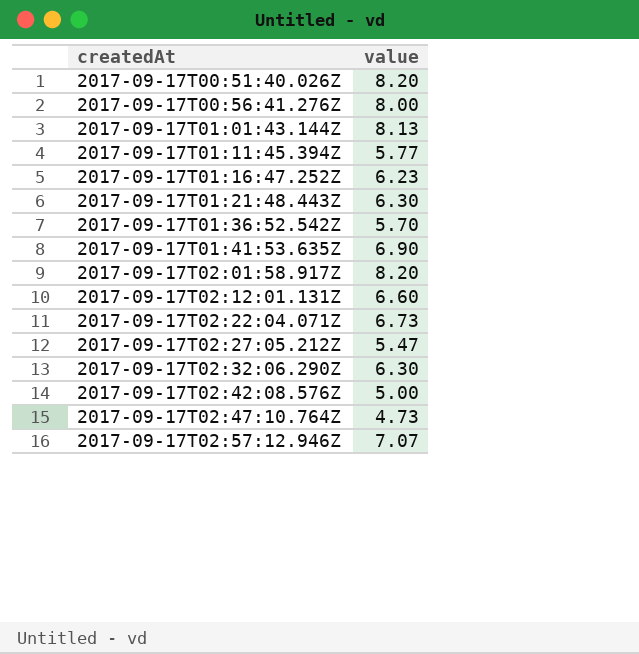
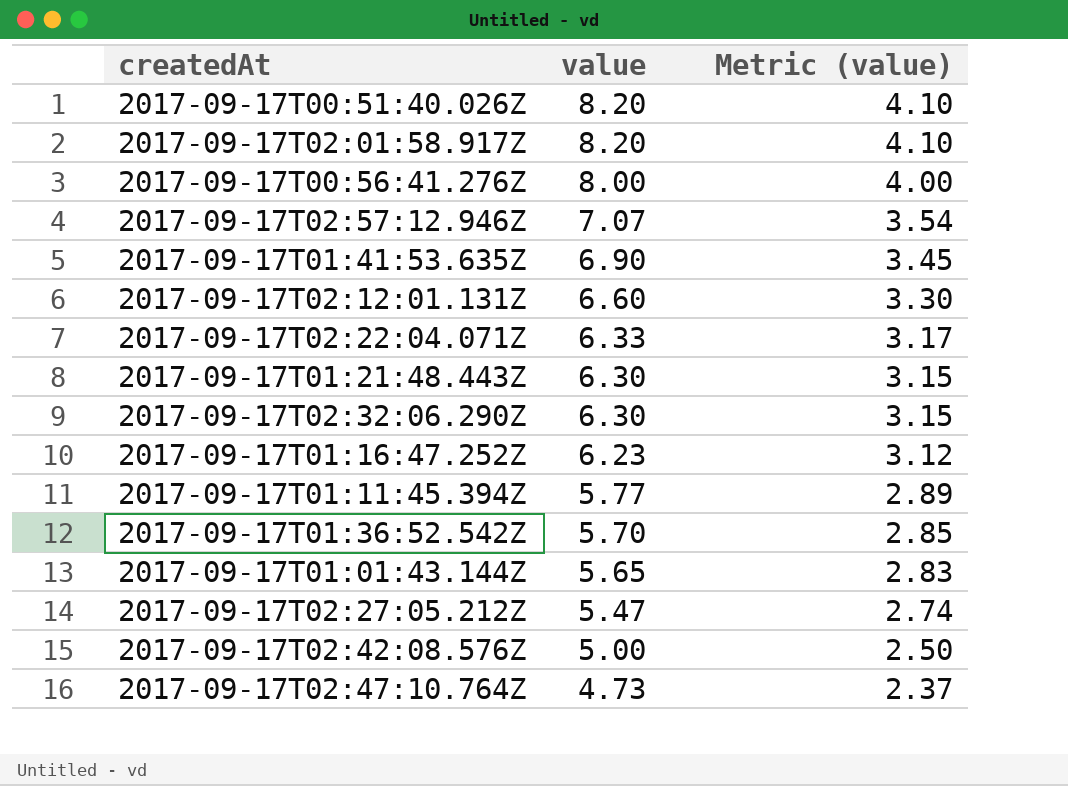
row order: createdAt ascending -> value descending
column Metric (value) | formula: none -> [value] * 0.5
2017-09-17T02:22:04.071Z | value: 6.73 -> 6.33
2017-09-17T01:01:43.144Z | value: 8.13 -> 5.65

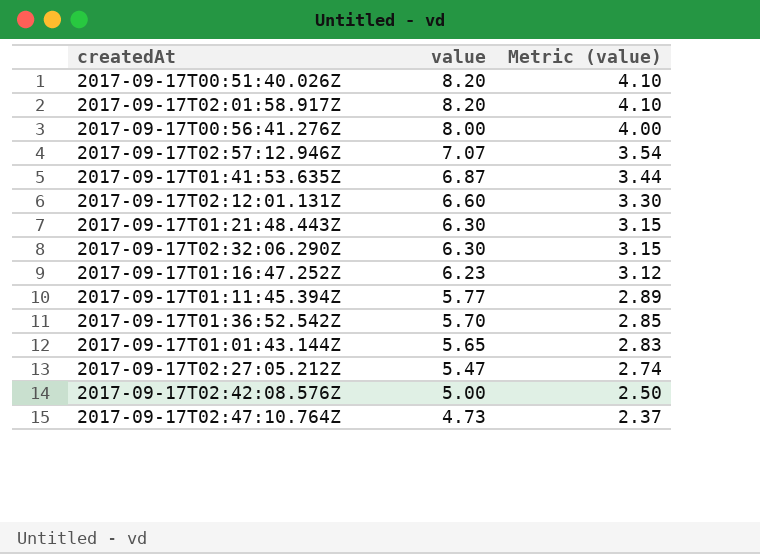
row 2017-09-17T02:22:04.071Z: 6.33 | 3.17 -> none
2017-09-17T01:41:53.635Z | value: 6.90 -> 6.87
2017-09-17T01:41:53.635Z | Metric (value): 3.45 -> 3.44

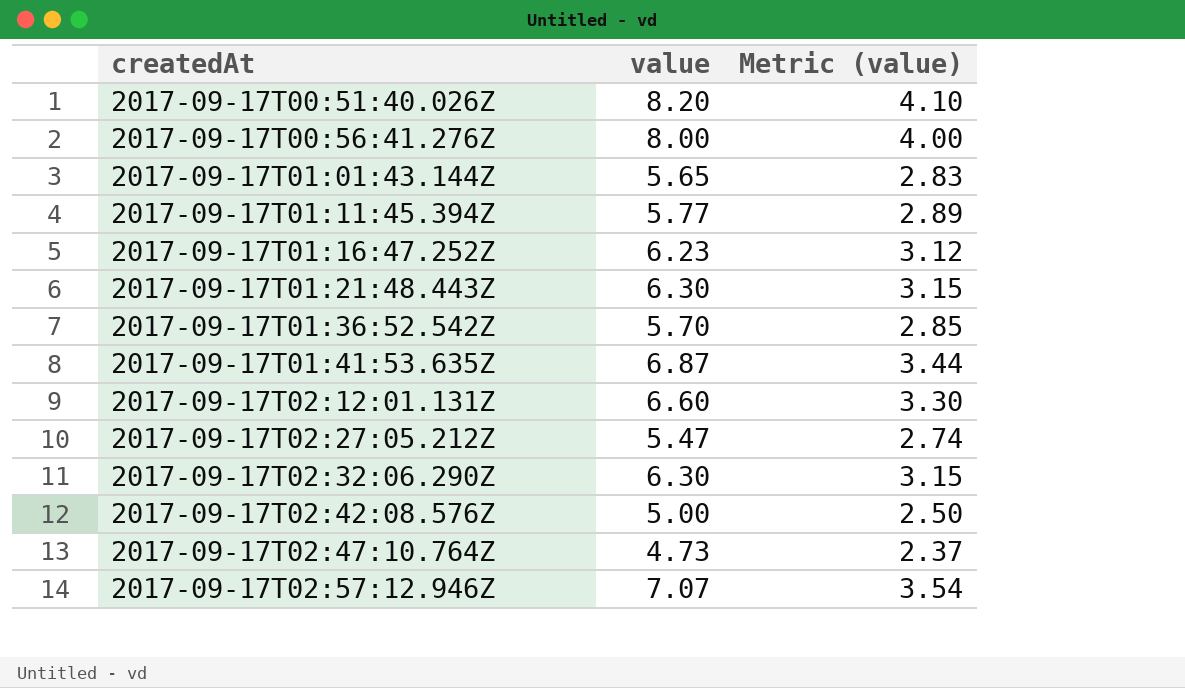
row order: value descending -> createdAt ascending
row 2017-09-17T02:01:58.917Z: 8.20 | 4.10 -> none

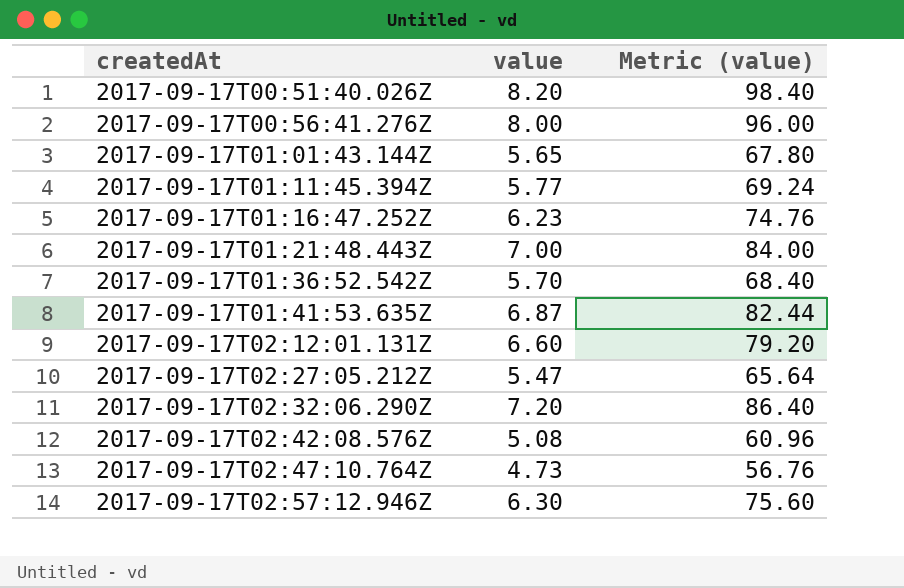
column Metric (value) | formula: [value] * 0.5 -> [value] * 12
2017-09-17T01:21:48.443Z | value: 6.30 -> 7.00
2017-09-17T02:32:06.290Z | value: 6.30 -> 7.20
2017-09-17T02:42:08.576Z | value: 5.00 -> 5.08
2017-09-17T02:57:12.946Z | value: 7.07 -> 6.30

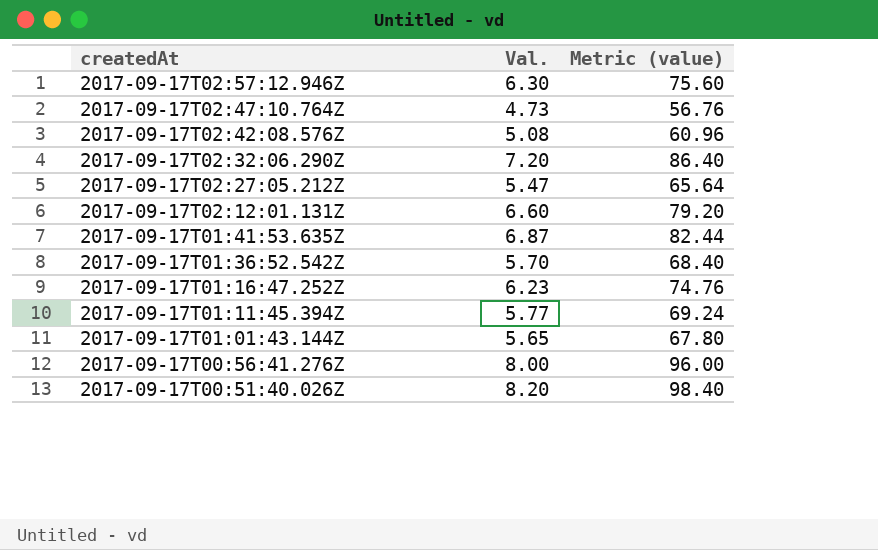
row order: createdAt ascending -> createdAt descending
column name: value -> Val.
row 2017-09-17T01:21:48.443Z: 7.00 | 84.00 -> none

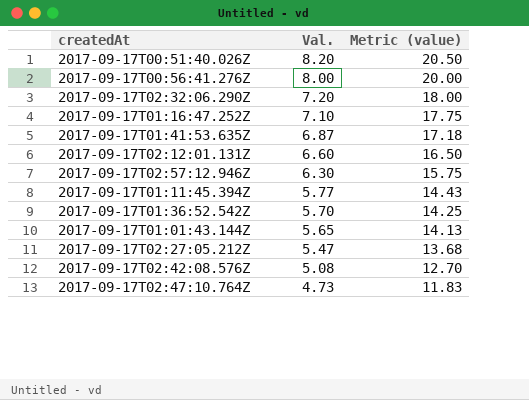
row order: createdAt descending -> Val. descending
column Metric (value) | formula: [Val.] * 12 -> [Val.] * 2.5
2017-09-17T01:16:47.252Z | Val.: 6.23 -> 7.10

